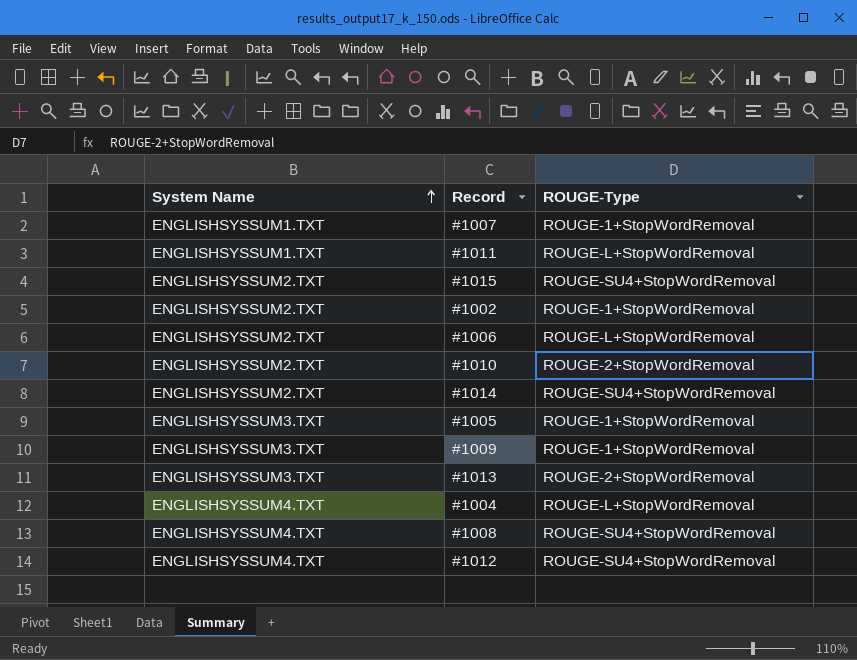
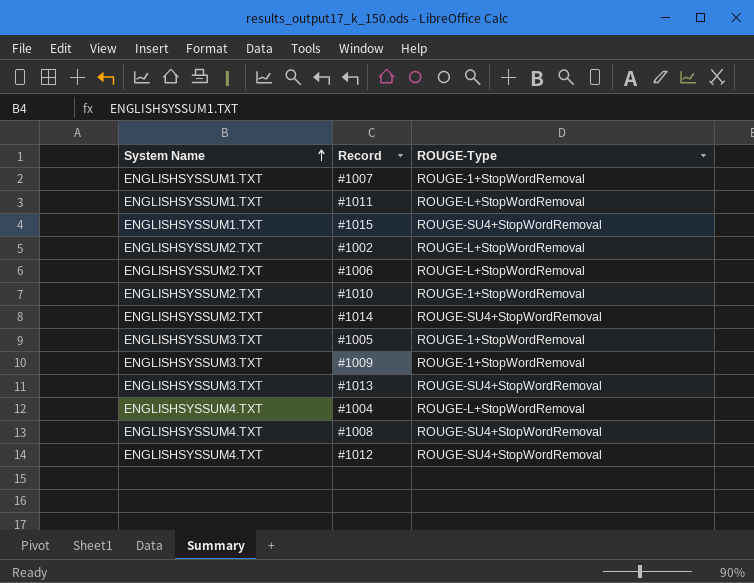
#1015 | System Name: ENGLISHSYSSUM2.TXT -> ENGLISHSYSSUM1.TXT
#1002 | ROUGE-Type: ROUGE-1+StopWordRemoval -> ROUGE-L+StopWordRemoval
#1010 | ROUGE-Type: ROUGE-2+StopWordRemoval -> ROUGE-1+StopWordRemoval
#1013 | ROUGE-Type: ROUGE-2+StopWordRemoval -> ROUGE-SU4+StopWordRemoval

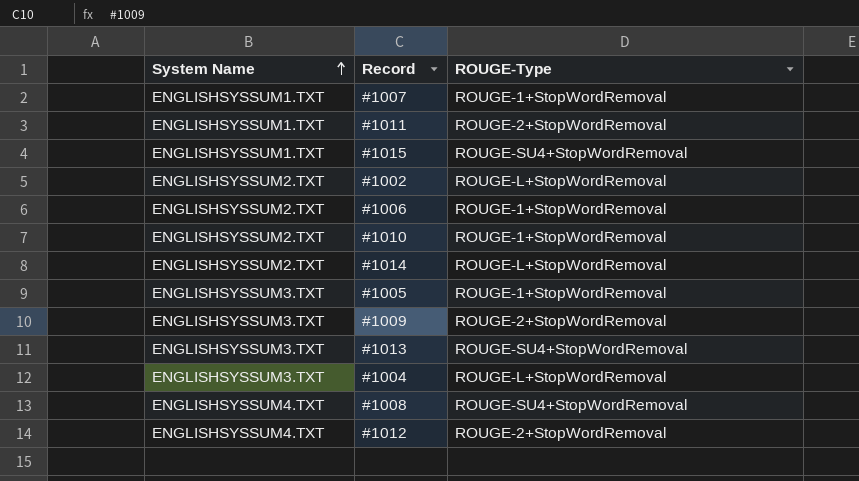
#1011 | ROUGE-Type: ROUGE-L+StopWordRemoval -> ROUGE-2+StopWordRemoval
#1006 | ROUGE-Type: ROUGE-L+StopWordRemoval -> ROUGE-1+StopWordRemoval
#1014 | ROUGE-Type: ROUGE-SU4+StopWordRemoval -> ROUGE-L+StopWordRemoval
#1009 | ROUGE-Type: ROUGE-1+StopWordRemoval -> ROUGE-2+StopWordRemoval
#1004 | System Name: ENGLISHSYSSUM4.TXT -> ENGLISHSYSSUM3.TXT
#1012 | ROUGE-Type: ROUGE-SU4+StopWordRemoval -> ROUGE-2+StopWordRemoval

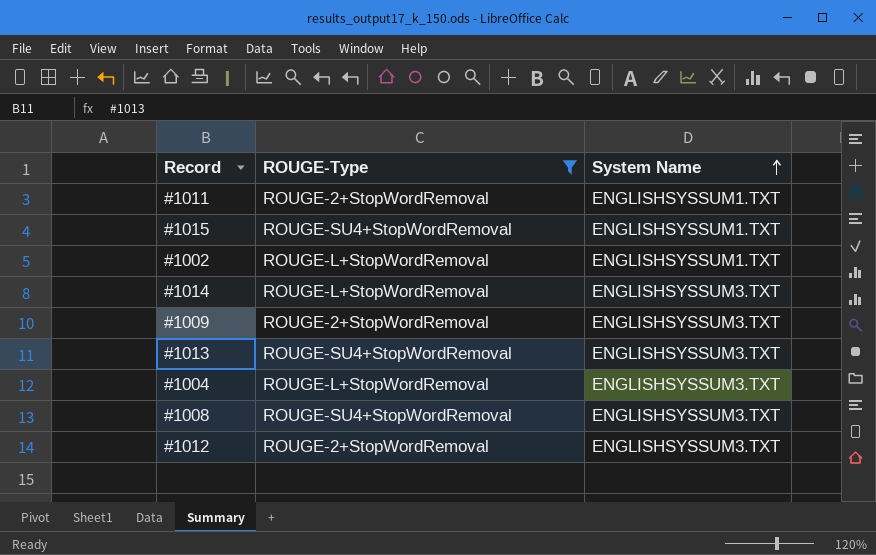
filter: none -> ROUGE-Type != ROUGE-1+StopWordRemoval
column System Name | position: 1 -> 3
#1002 | System Name: ENGLISHSYSSUM2.TXT -> ENGLISHSYSSUM1.TXT
#1014 | System Name: ENGLISHSYSSUM2.TXT -> ENGLISHSYSSUM3.TXT
#1008 | System Name: ENGLISHSYSSUM4.TXT -> ENGLISHSYSSUM3.TXT
#1012 | System Name: ENGLISHSYSSUM4.TXT -> ENGLISHSYSSUM3.TXT

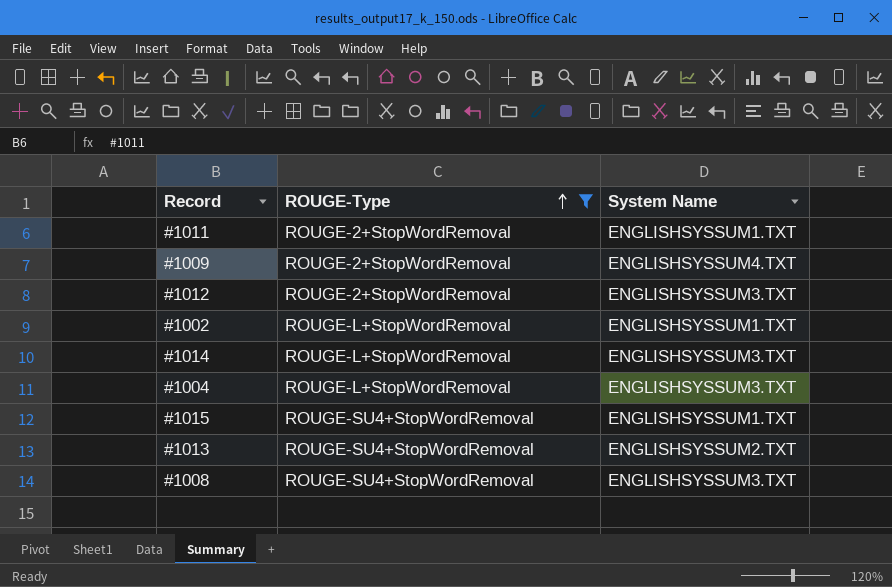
row order: System Name ascending -> ROUGE-Type ascending
#1009 | System Name: ENGLISHSYSSUM3.TXT -> ENGLISHSYSSUM4.TXT
#1013 | System Name: ENGLISHSYSSUM3.TXT -> ENGLISHSYSSUM2.TXT

